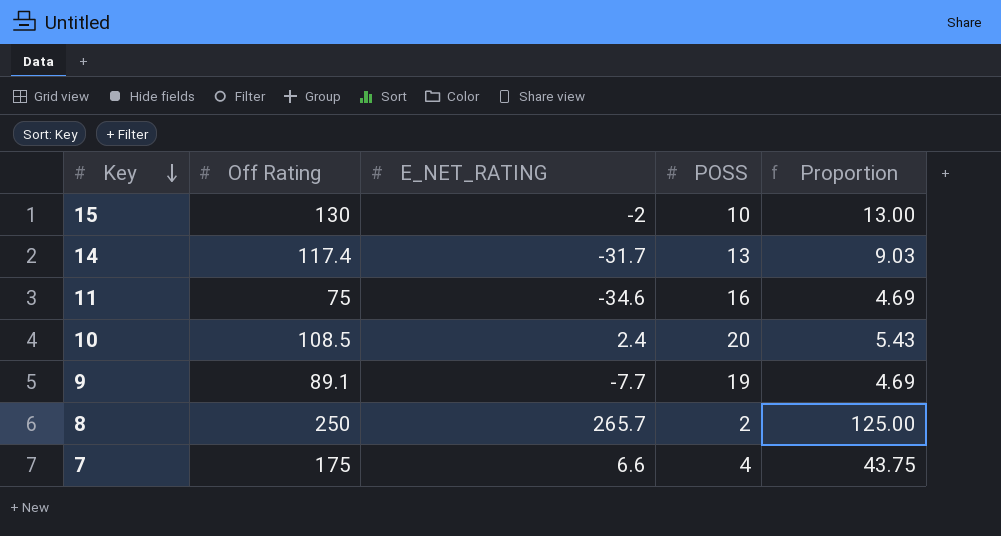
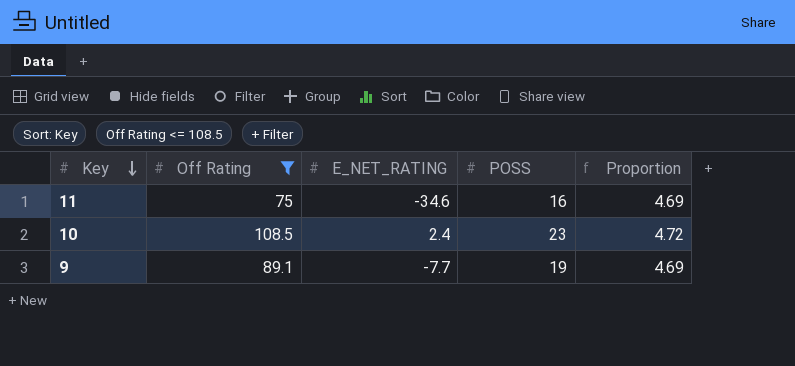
filter: none -> Off Rating <= 108.5
10 | POSS: 20 -> 23
10 | Proportion: 5.43 -> 4.72

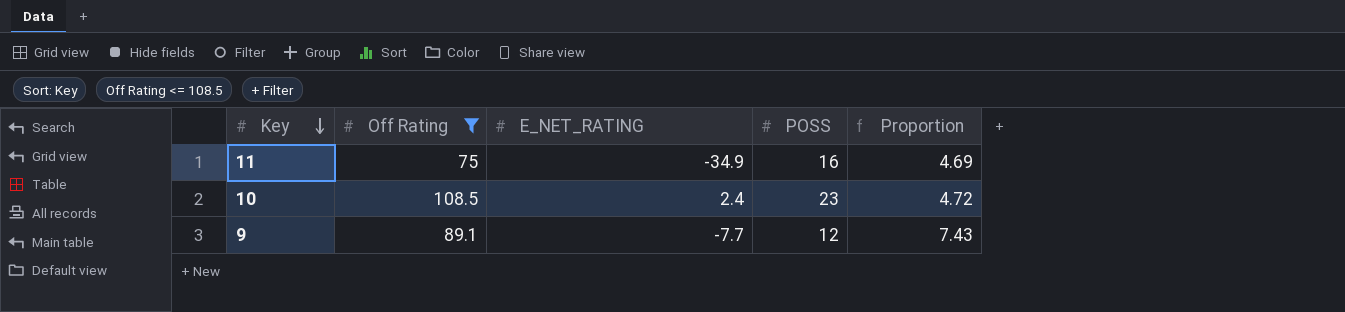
11 | E_NET_RATING: -34.6 -> -34.9
9 | POSS: 19 -> 12
9 | Proportion: 4.69 -> 7.43

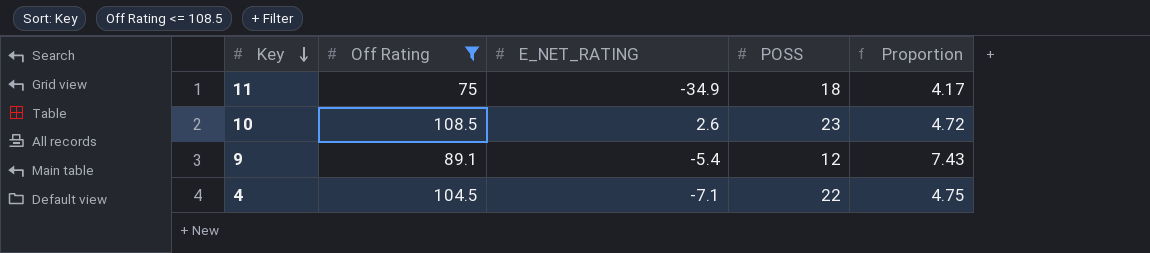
11 | POSS: 16 -> 18
11 | Proportion: 4.69 -> 4.17
10 | E_NET_RATING: 2.4 -> 2.6
9 | E_NET_RATING: -7.7 -> -5.4
row 4: none -> 104.5 | -7.1 | 22 | 4.75

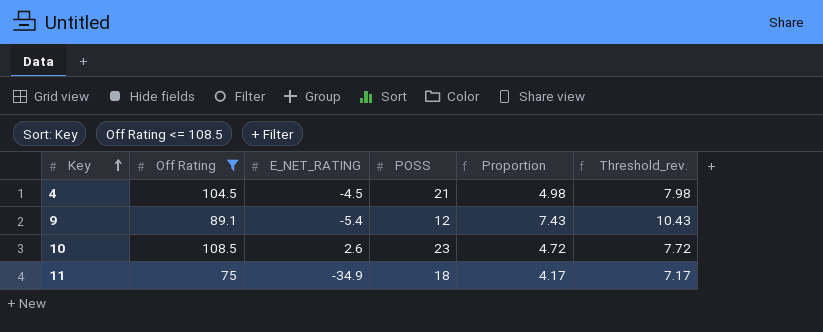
row order: Key descending -> Key ascending
column Threshold_rev. | formula: none -> [Proportion] + 3
4 | E_NET_RATING: -7.1 -> -4.5
4 | POSS: 22 -> 21
4 | Proportion: 4.75 -> 4.98

